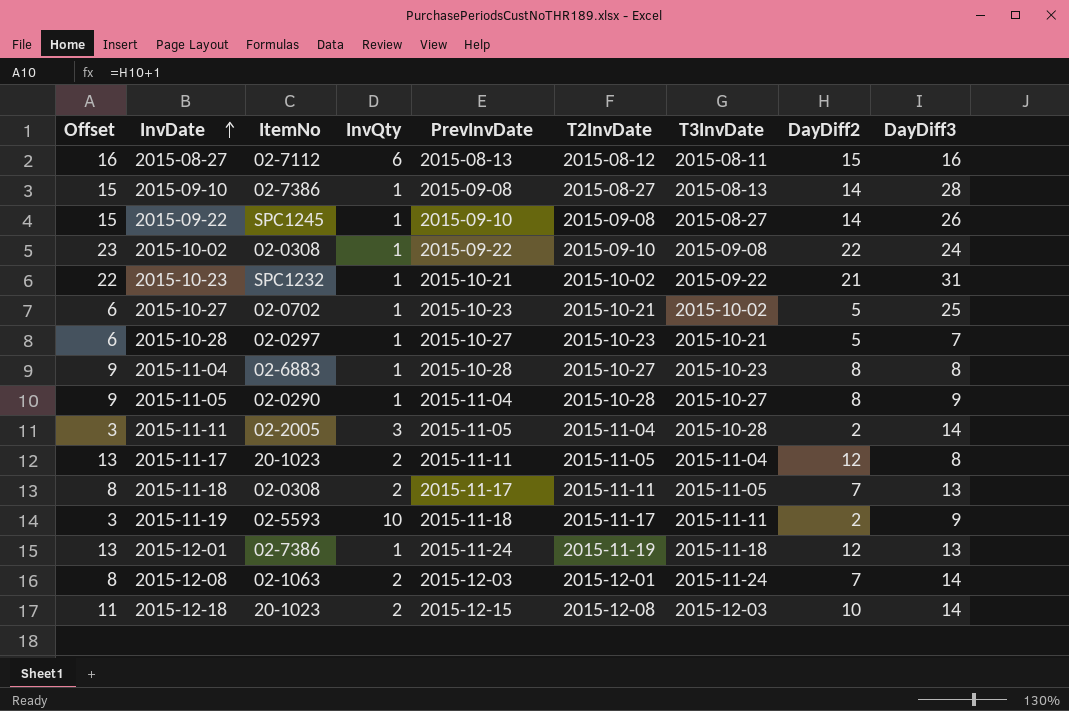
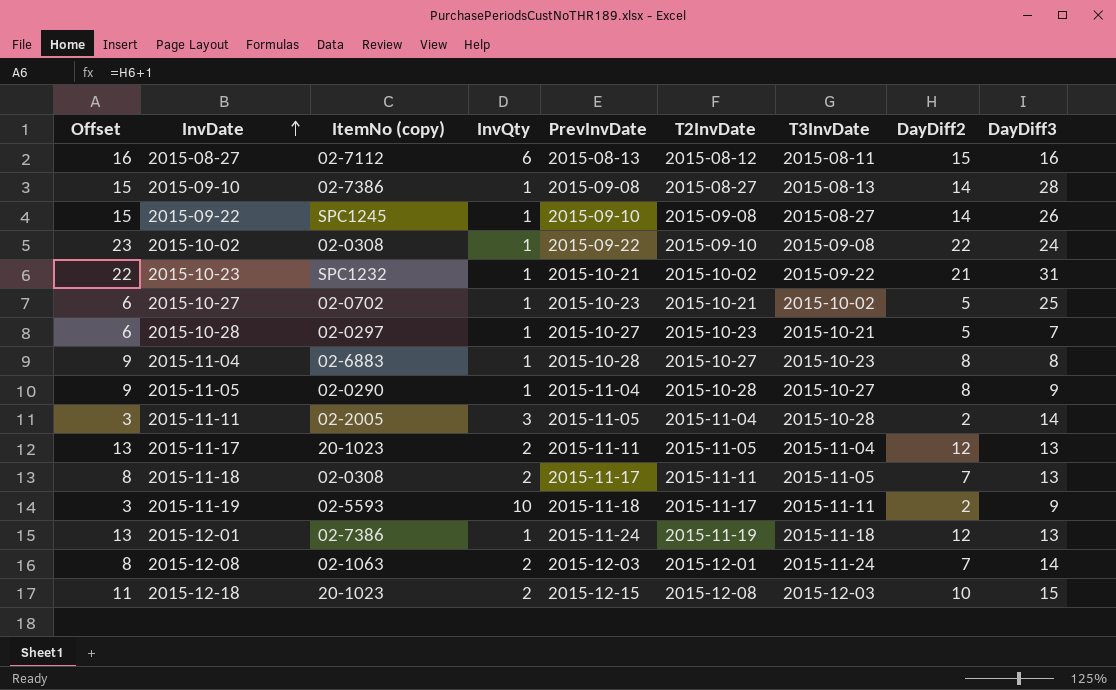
column name: ItemNo -> ItemNo (copy)
2015-11-17 | DayDiff3: 8 -> 13
2015-12-18 | DayDiff3: 14 -> 15

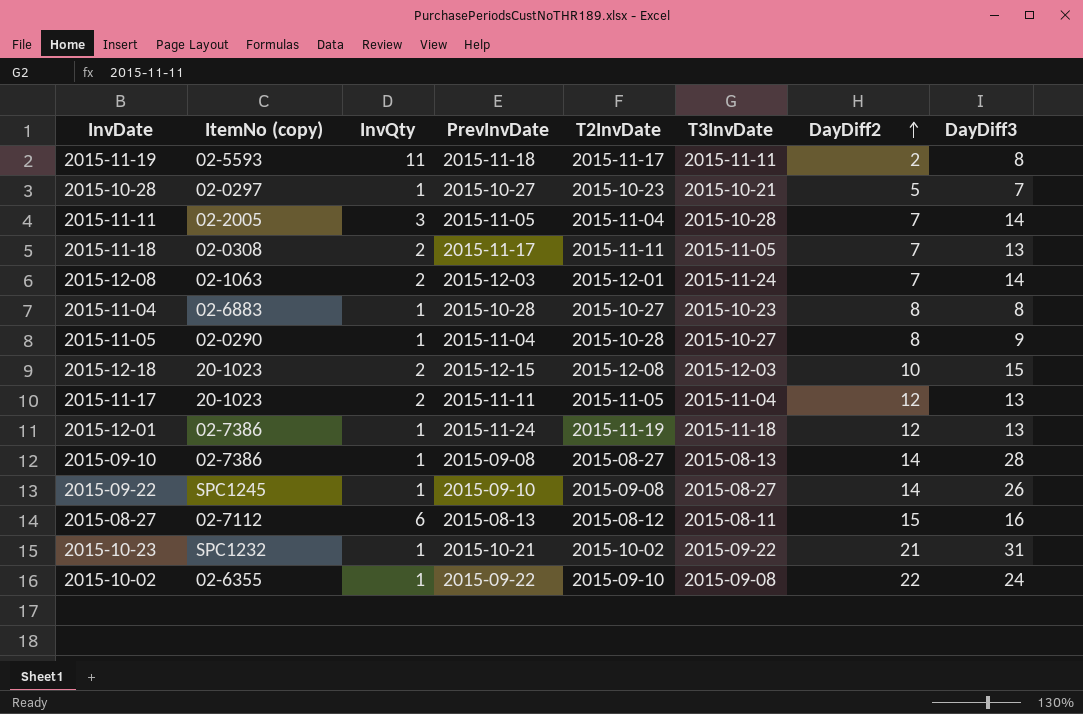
row order: InvDate ascending -> DayDiff2 ascending
column Offset | formula: [DayDiff2] + 1 -> none
row 2015-10-27: 6 | 02-0702 | 1 | 2015-10-23 | 2015-10-21 | 2015-10-02 | 5 | 25 -> none
2015-11-19 | InvQty: 10 -> 11
2015-11-19 | DayDiff3: 9 -> 8
2015-11-11 | DayDiff2: 2 -> 7
2015-10-02 | ItemNo (copy): 02-0308 -> 02-6355

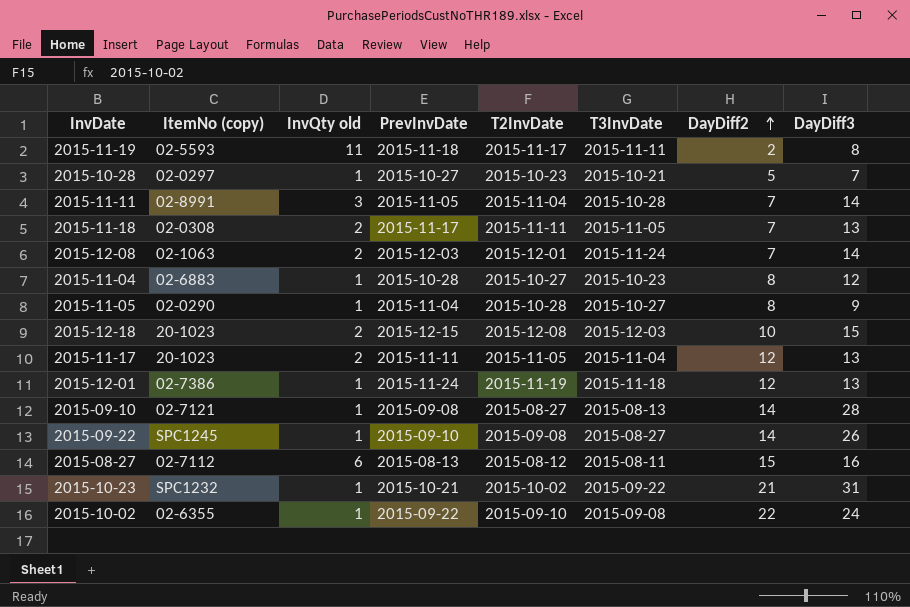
column name: InvQty -> InvQty old
2015-11-11 | ItemNo (copy): 02-2005 -> 02-8991
2015-11-04 | DayDiff3: 8 -> 12
2015-09-10 | ItemNo (copy): 02-7386 -> 02-7121

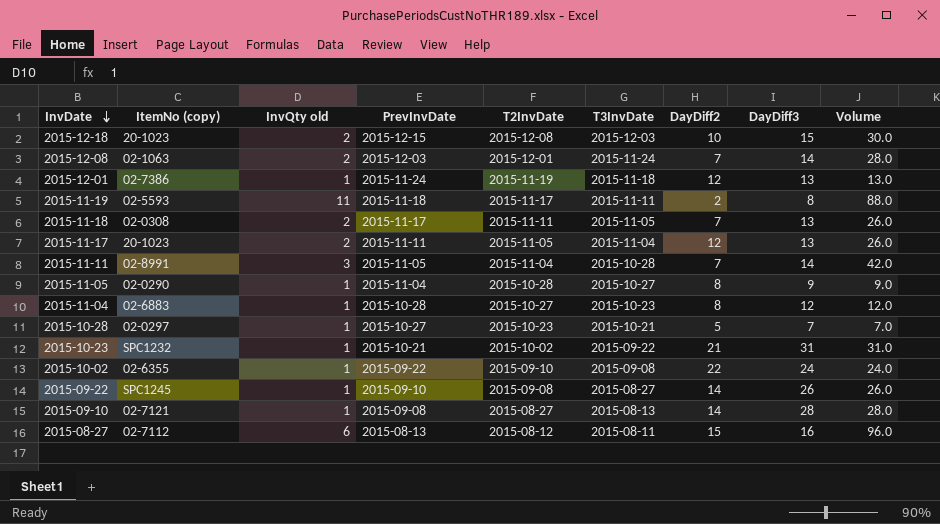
row order: DayDiff2 ascending -> InvDate descending
column Volume | formula: none -> [InvQty old] * [DayDiff3]

